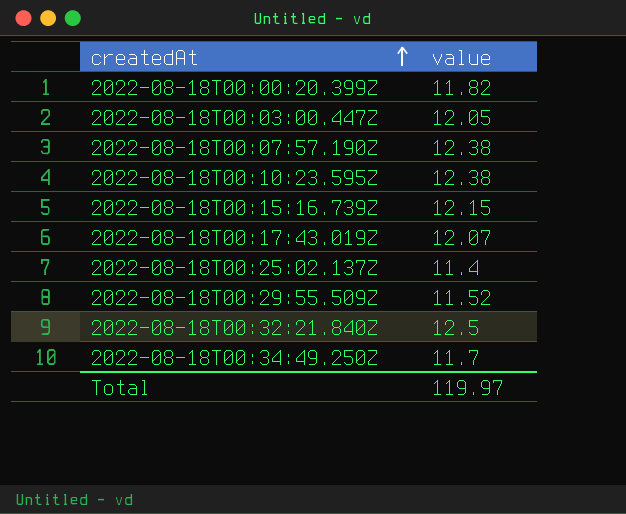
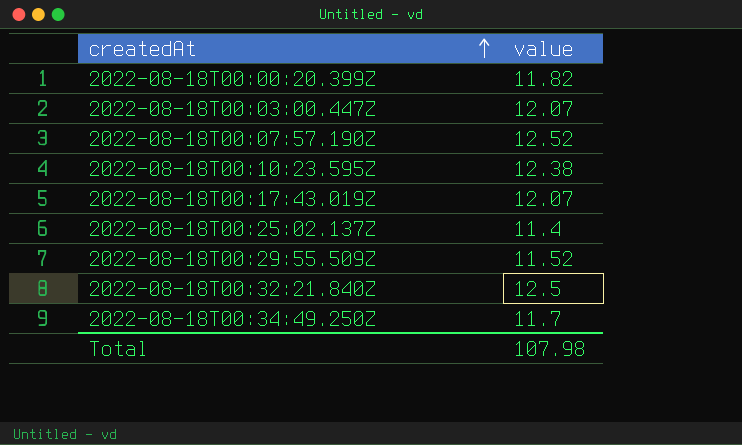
row 2022-08-18T00:15:16.739Z: 12.15 -> none
2022-08-18T00:03:00.447Z | value: 12.05 -> 12.07
2022-08-18T00:07:57.190Z | value: 12.38 -> 12.52
Total | value: 119.97 -> 107.98

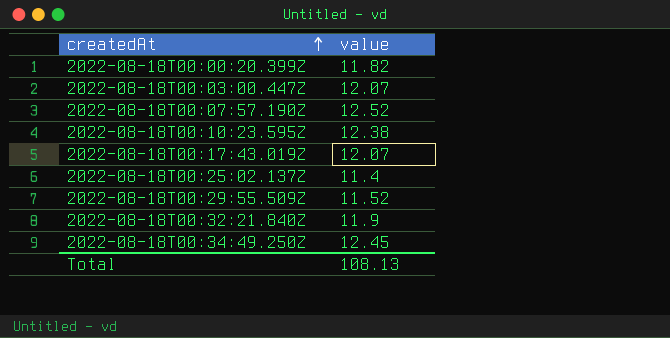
2022-08-18T00:32:21.840Z | value: 12.5 -> 11.9
2022-08-18T00:34:49.250Z | value: 11.7 -> 12.45
Total | value: 107.98 -> 108.13

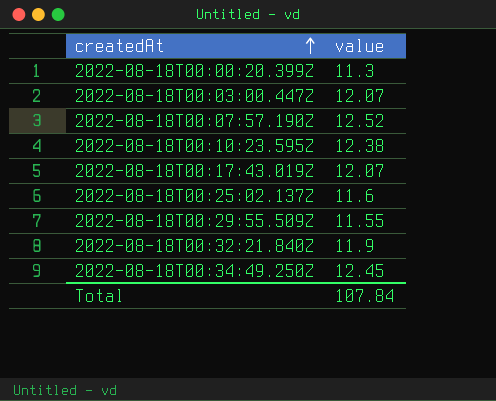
2022-08-18T00:00:20.399Z | value: 11.82 -> 11.3
2022-08-18T00:25:02.137Z | value: 11.4 -> 11.6
2022-08-18T00:29:55.509Z | value: 11.52 -> 11.55
Total | value: 108.13 -> 107.84

